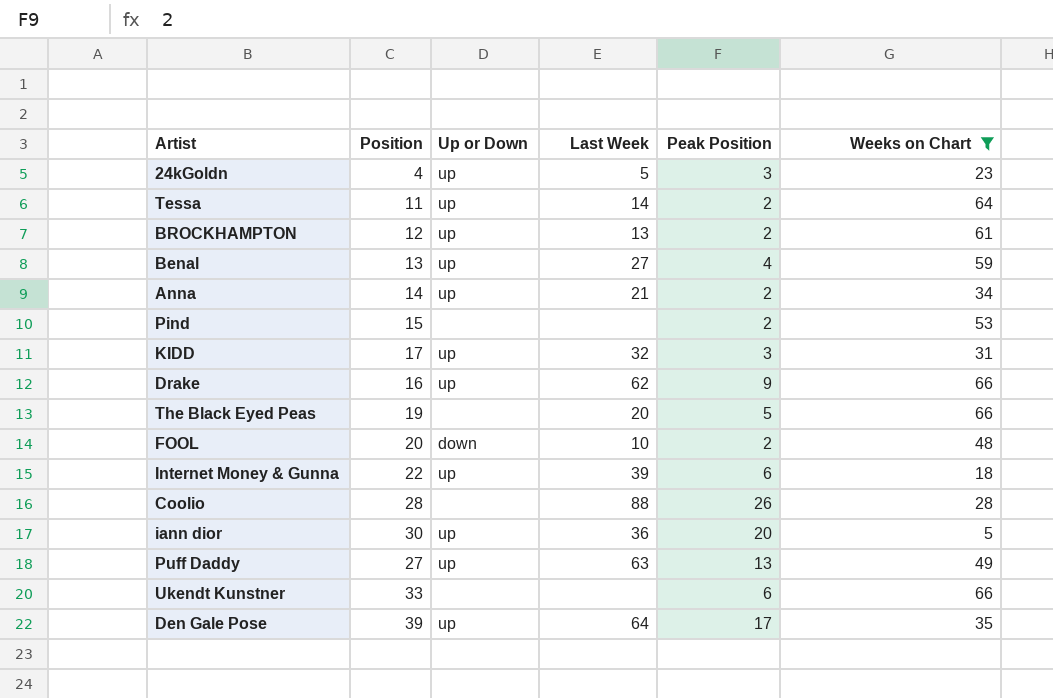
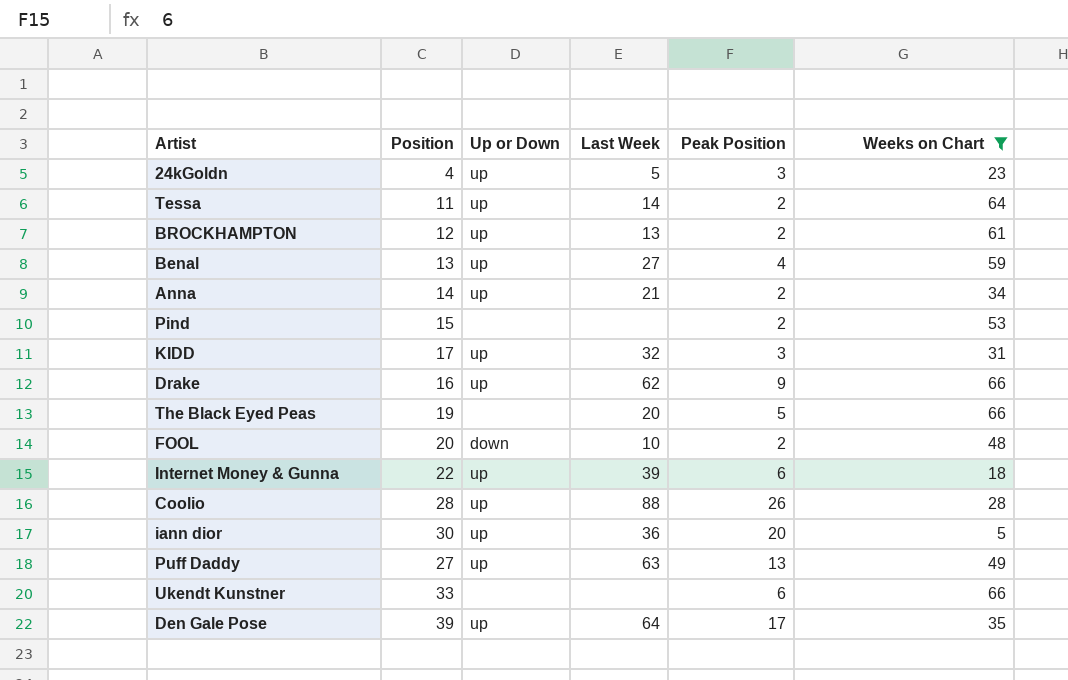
Coolio | Up or Down: none -> up

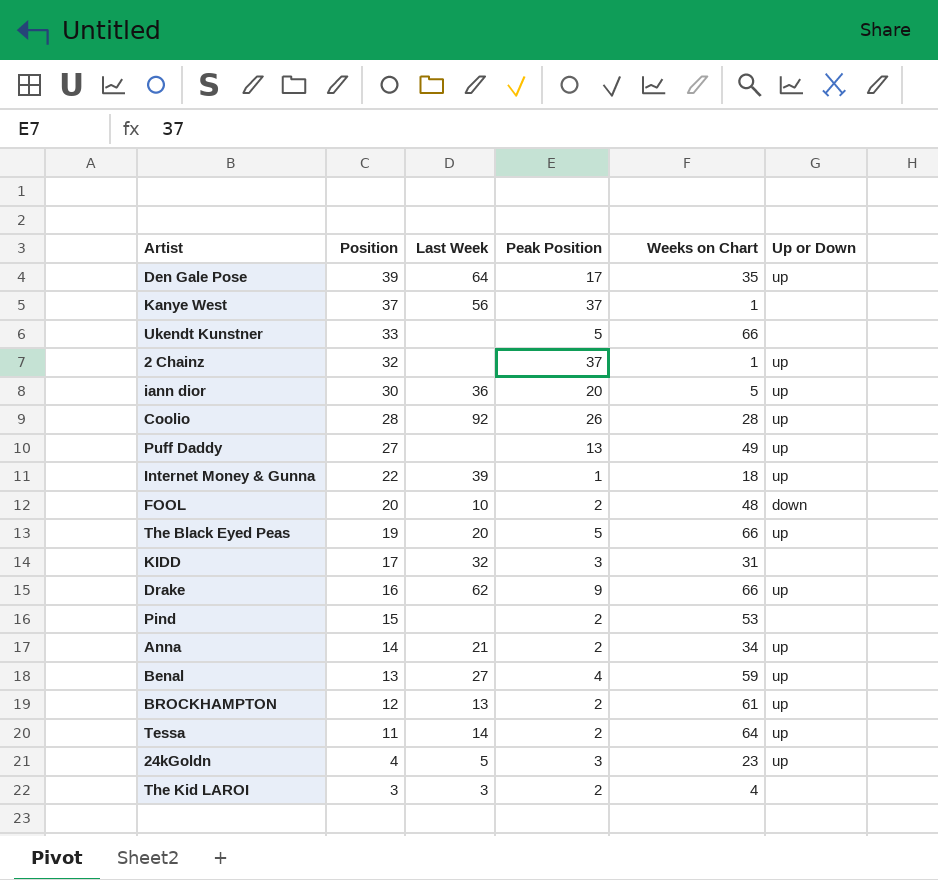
filter: Weeks on Chart >= 5 -> none
row order: none -> Position descending
column Up or Down | position: 3 -> 6
Ukendt Kunstner | Peak Position: 6 -> 5
Coolio | Last Week: 88 -> 92
Puff Daddy | Last Week: 63 -> none
Internet Money & Gunna | Peak Position: 6 -> 1
The Black Eyed Peas | Up or Down: none -> up
KIDD | Up or Down: up -> none

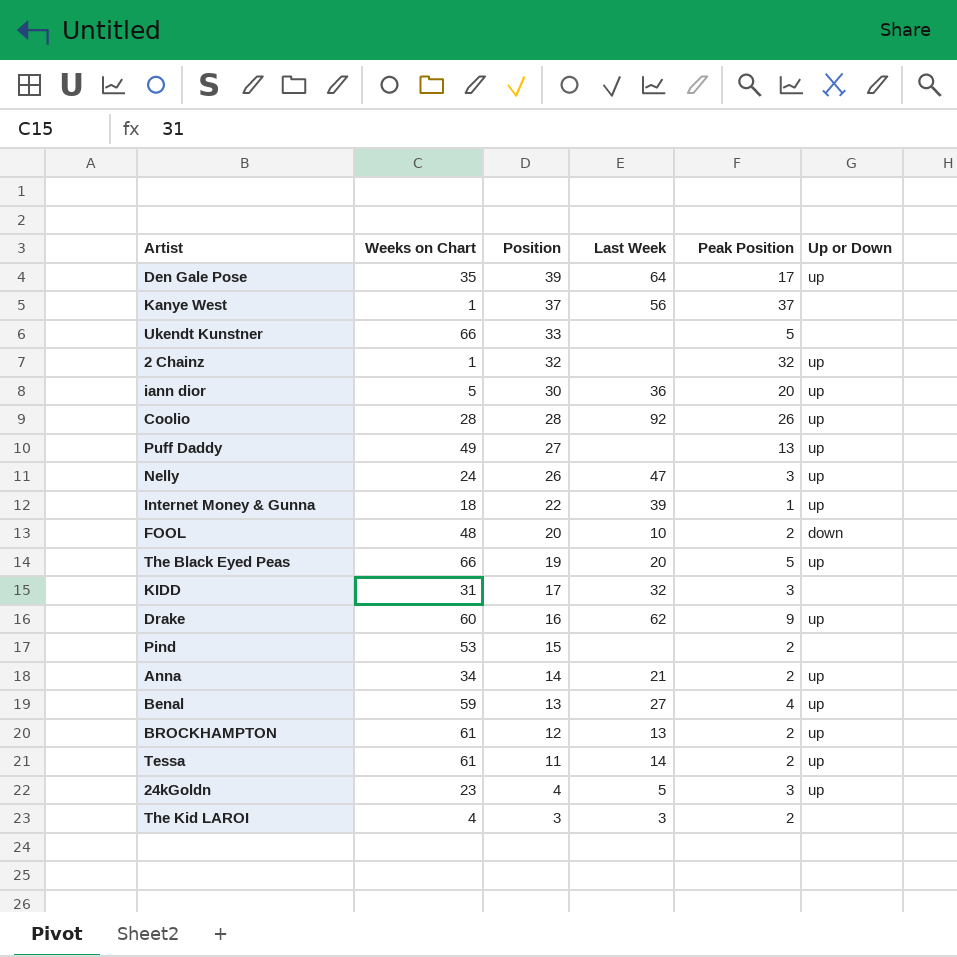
column Weeks on Chart | position: 5 -> 2
2 Chainz | Peak Position: 37 -> 32
row Nelly: none -> 24 | 26 | 47 | 3 | up
Drake | Weeks on Chart: 66 -> 60
Tessa | Weeks on Chart: 64 -> 61

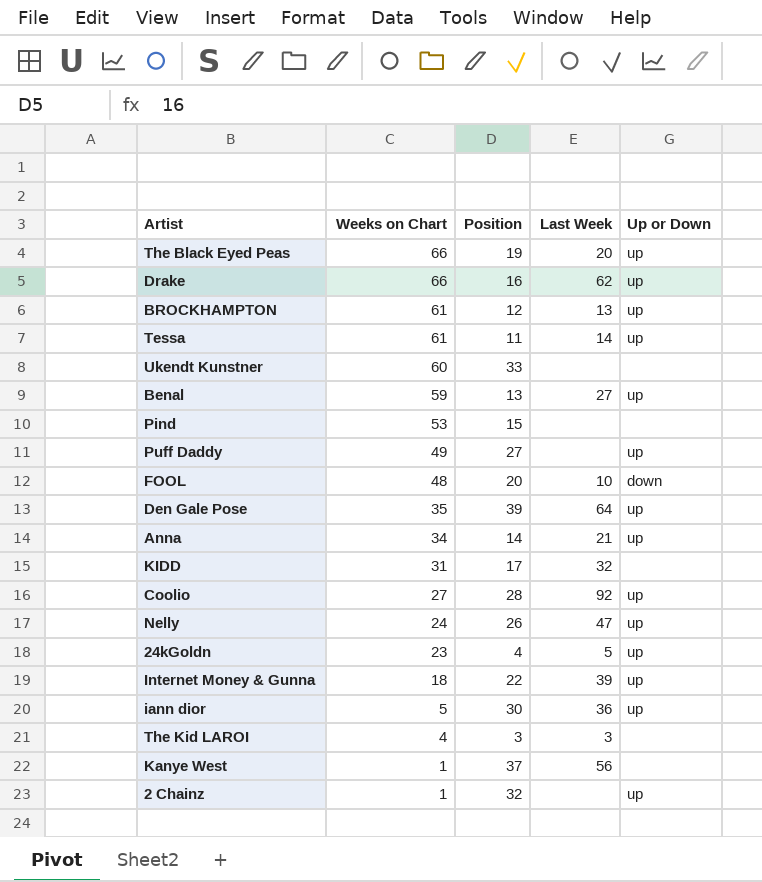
row order: Position descending -> Weeks on Chart descending
column Peak Position | position: 5 -> none
Drake | Weeks on Chart: 60 -> 66
Ukendt Kunstner | Weeks on Chart: 66 -> 60
Coolio | Weeks on Chart: 28 -> 27

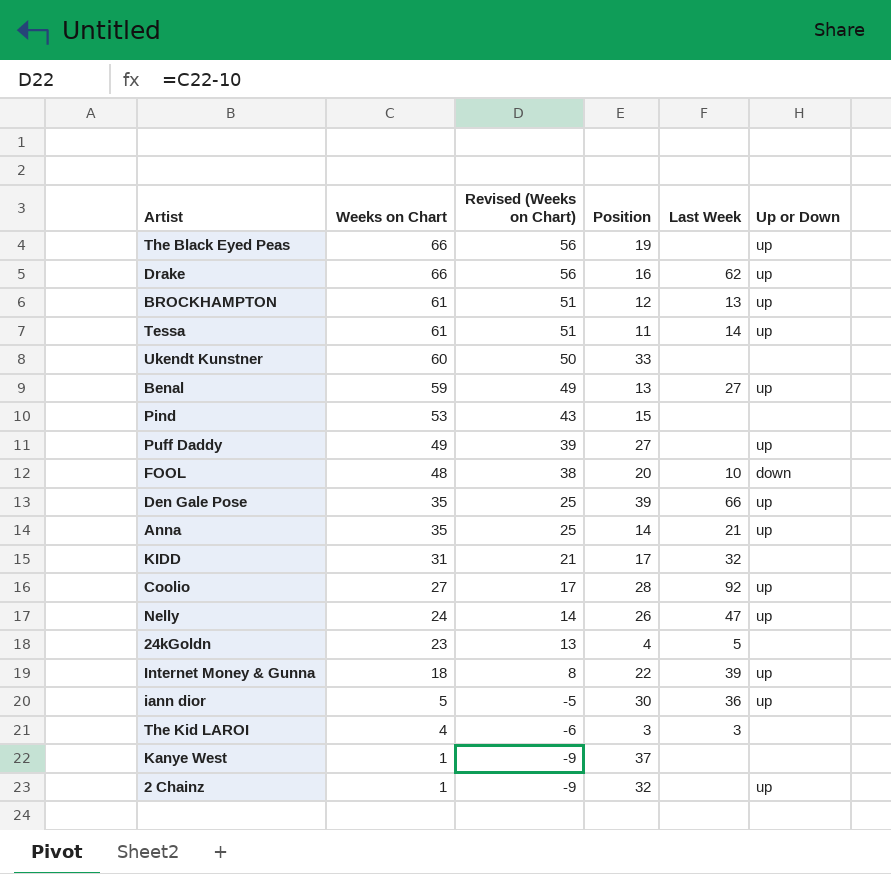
column Revised (Weeks on Chart) | formula: none -> [Weeks on Chart] - 10
The Black Eyed Peas | Last Week: 20 -> none
Den Gale Pose | Last Week: 64 -> 66
Anna | Weeks on Chart: 34 -> 35
24kGoldn | Up or Down: up -> none
Kanye West | Last Week: 56 -> none

